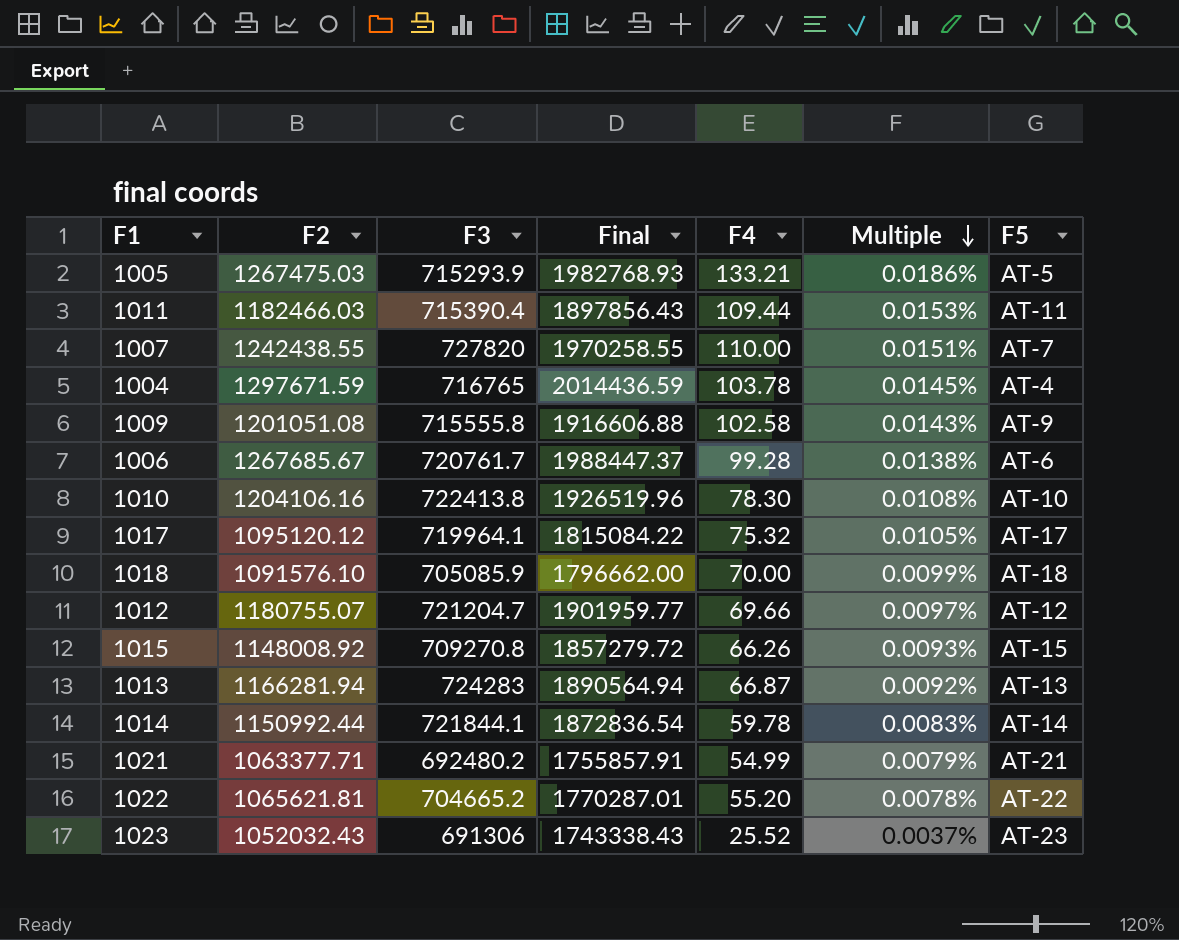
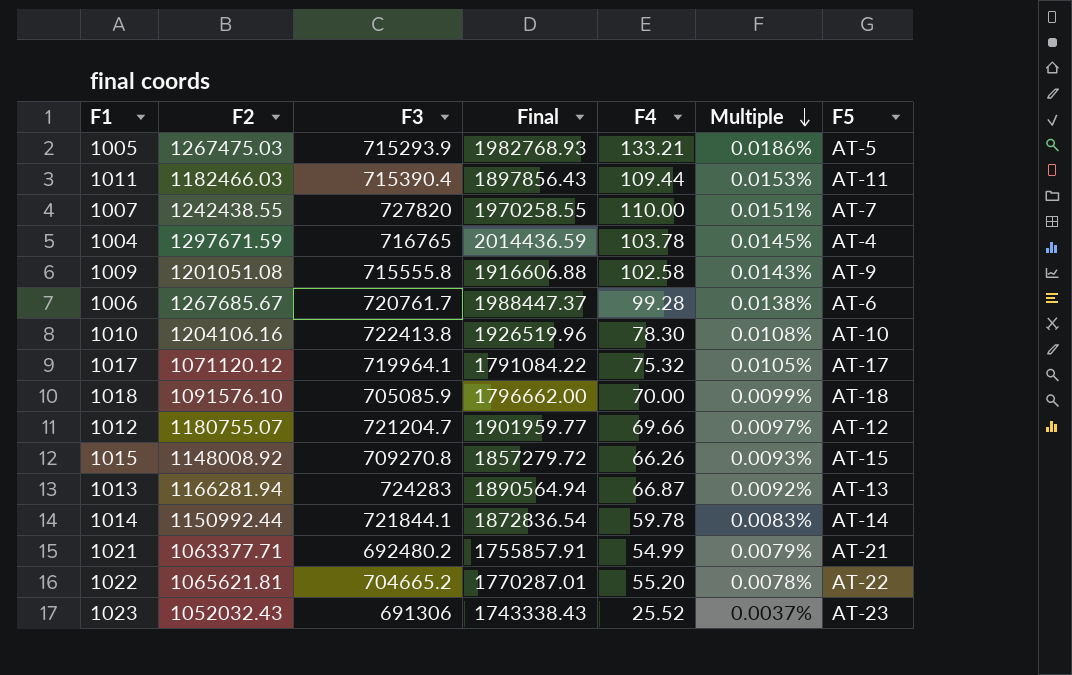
1017 | F2: 1095120.12 -> 1071120.12
1017 | Final: 1815084.22 -> 1791084.22

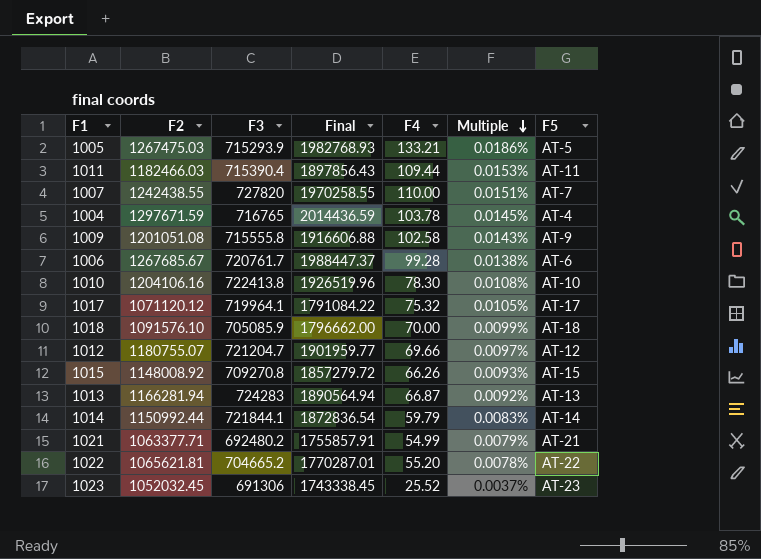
1014 | F4: 59.78 -> 59.79
1023 | F2: 1052032.43 -> 1052032.45
1023 | Final: 1743338.43 -> 1743338.45

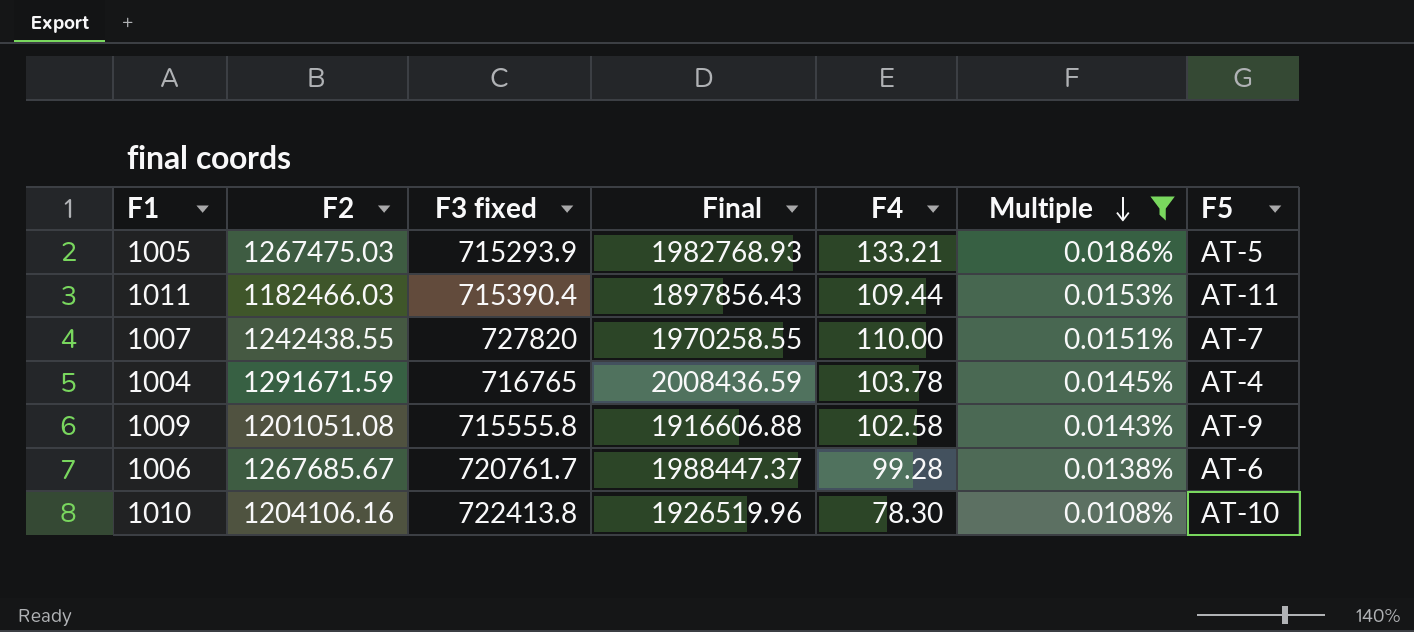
filter: none -> Multiple >= 0.0108%
column name: F3 -> F3 fixed
1004 | F2: 1297671.59 -> 1291671.59
1004 | Final: 2014436.59 -> 2008436.59

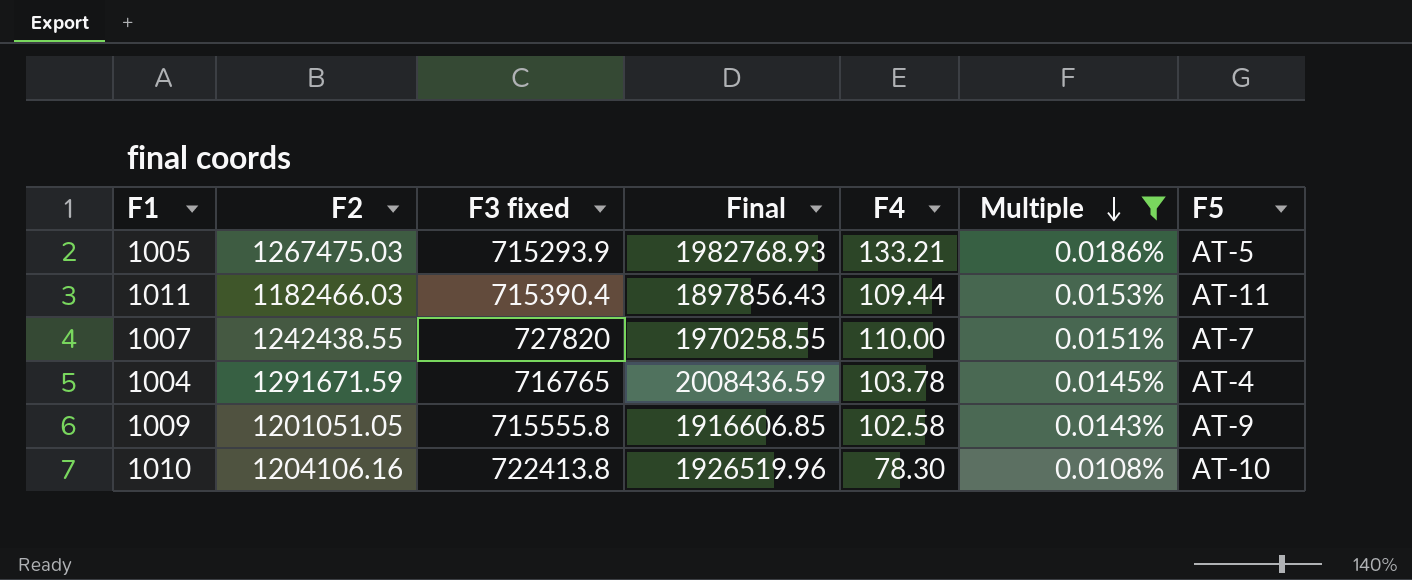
row 1006: 1267685.67 | 720761.7 | 1988447.37 | 99.28 | 0.0138% | AT-6 -> none
1009 | F2: 1201051.08 -> 1201051.05
1009 | Final: 1916606.88 -> 1916606.85

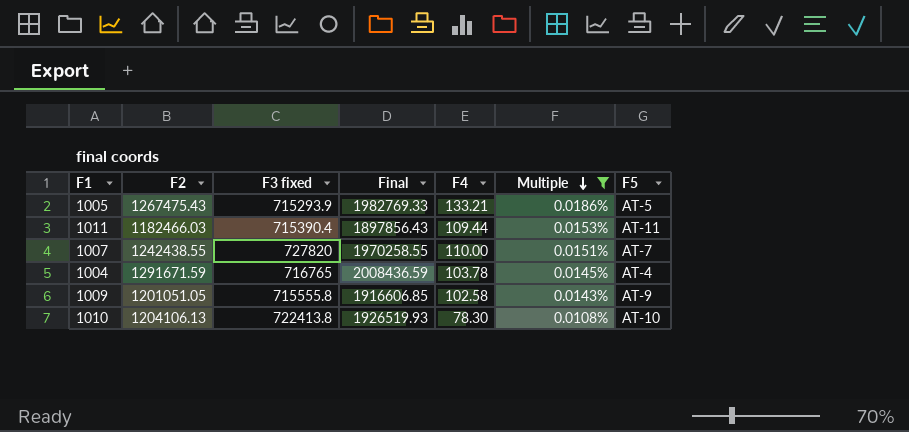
1005 | F2: 1267475.03 -> 1267475.43
1005 | Final: 1982768.93 -> 1982769.33
1010 | F2: 1204106.16 -> 1204106.13
1010 | Final: 1926519.96 -> 1926519.93

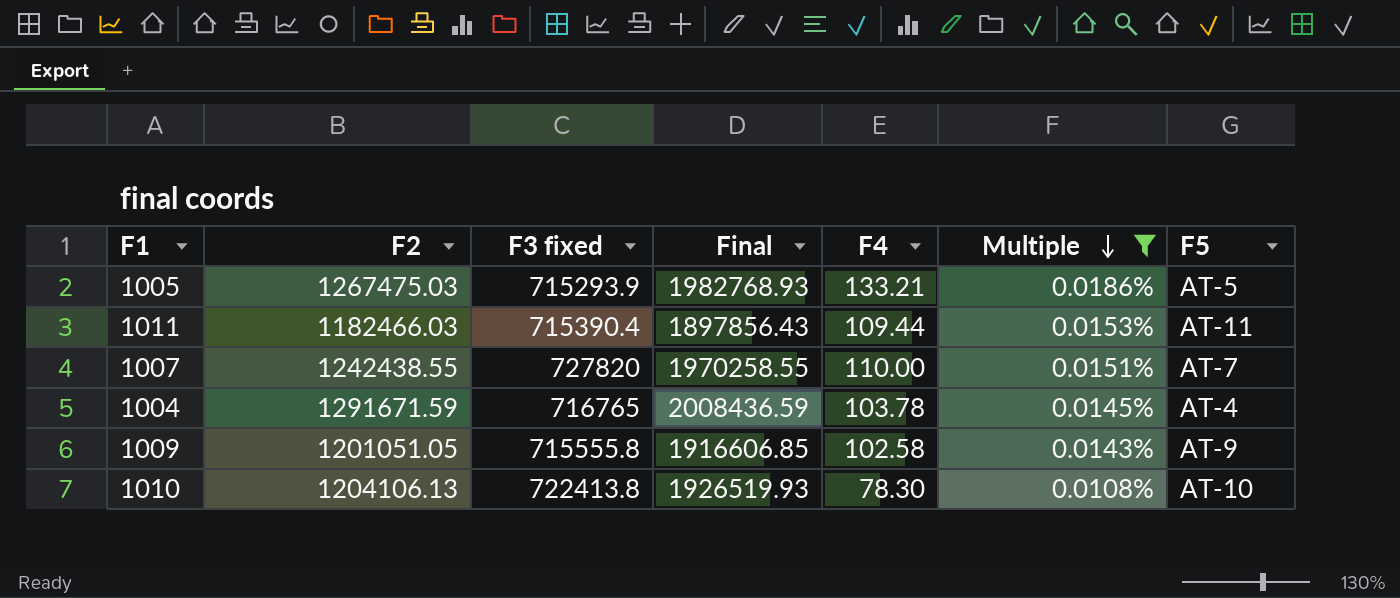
1005 | F2: 1267475.43 -> 1267475.03
1005 | Final: 1982769.33 -> 1982768.93

